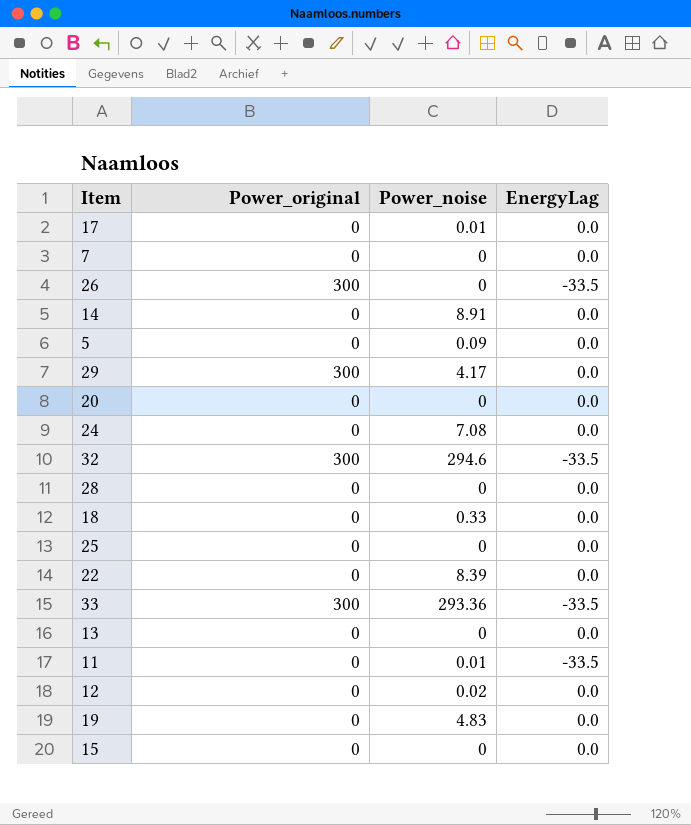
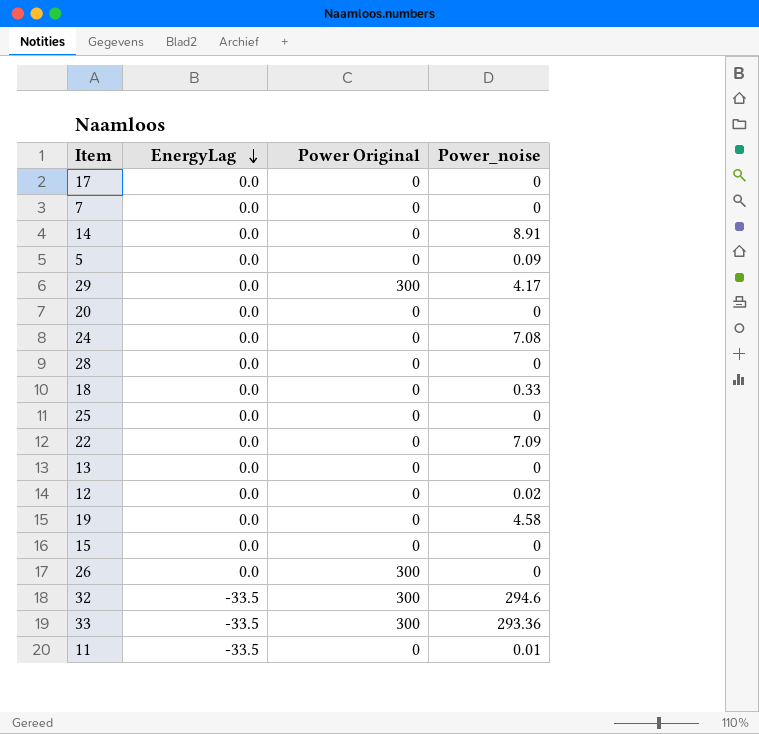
row order: none -> EnergyLag descending
column EnergyLag | position: 4 -> 2
column name: Power_original -> Power Original
17 | Power_noise: 0.01 -> 0
22 | Power_noise: 8.39 -> 7.09
19 | Power_noise: 4.83 -> 4.58
26 | EnergyLag: -33.5 -> 0.0

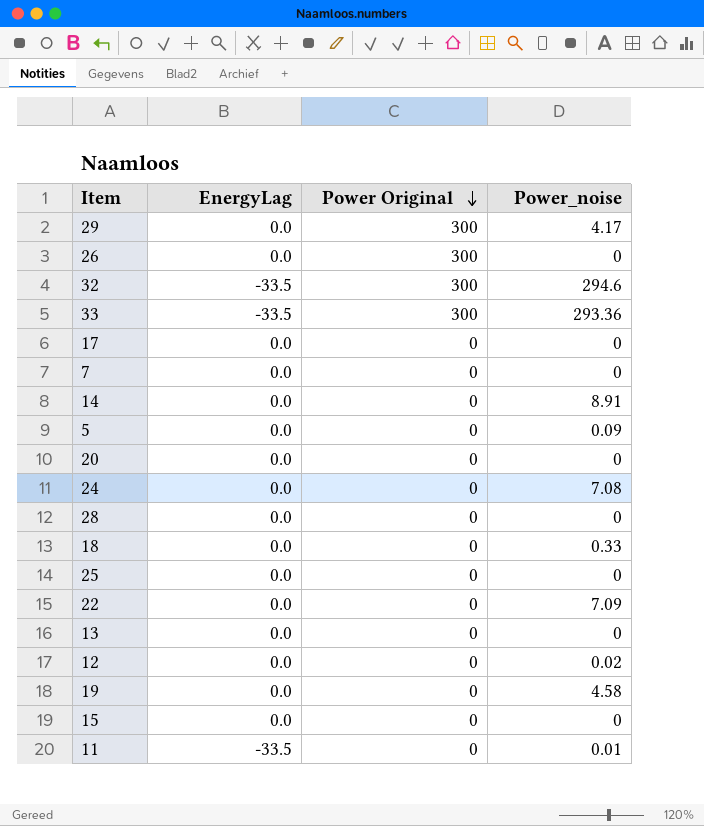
row order: EnergyLag descending -> Power Original descending

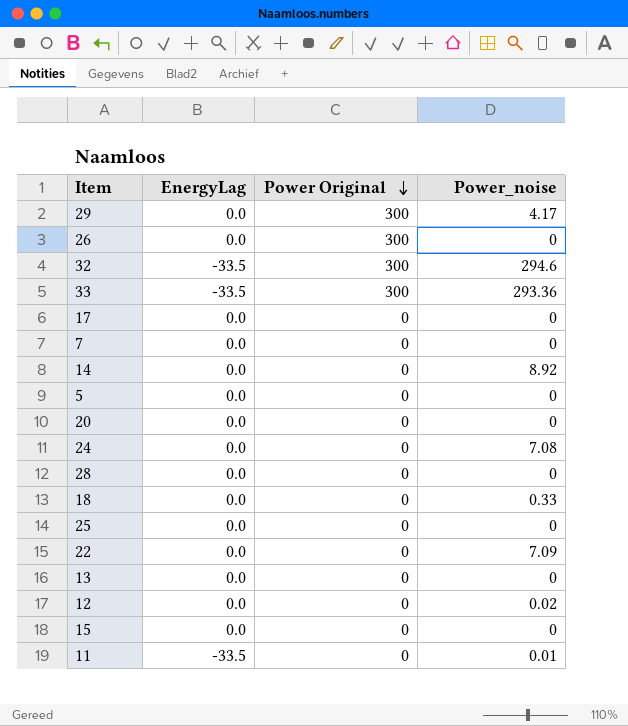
row 19: 0.0 | 0 | 4.58 -> none
14 | Power_noise: 8.91 -> 8.92
5 | Power_noise: 0.09 -> 0

